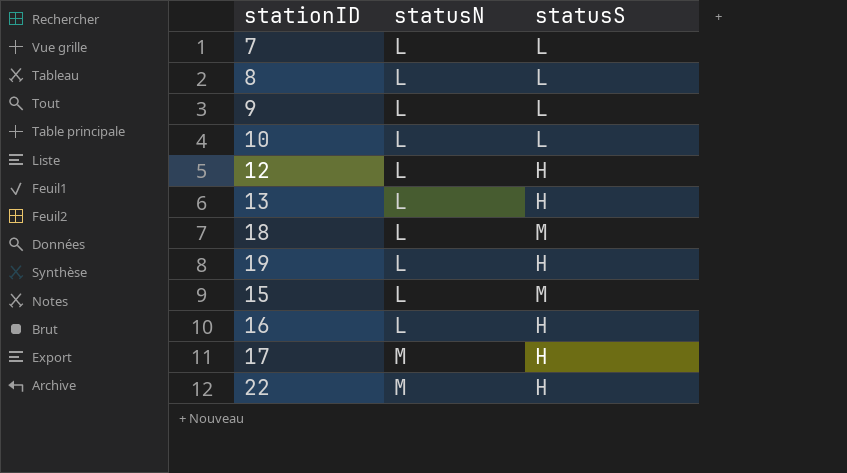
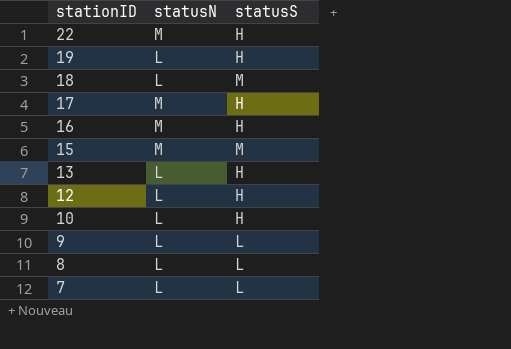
row order: statusN ascending -> stationID descending
16 | statusN: L -> M
15 | statusN: L -> M
10 | statusS: L -> H

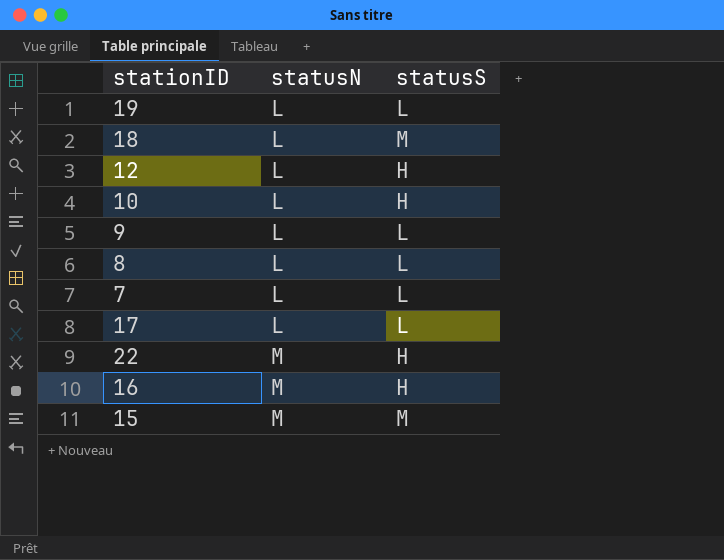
row order: stationID descending -> statusN ascending
row 13: L | H -> none
19 | statusS: H -> L
17 | statusN: M -> L
17 | statusS: H -> L

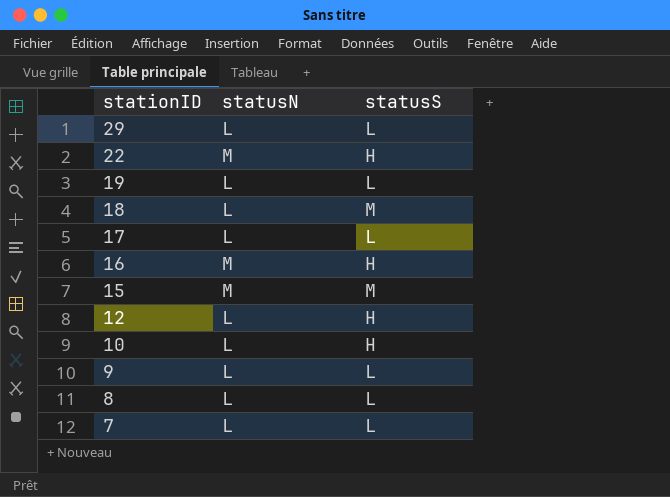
row order: statusN ascending -> stationID descending
row 29: none -> L | L

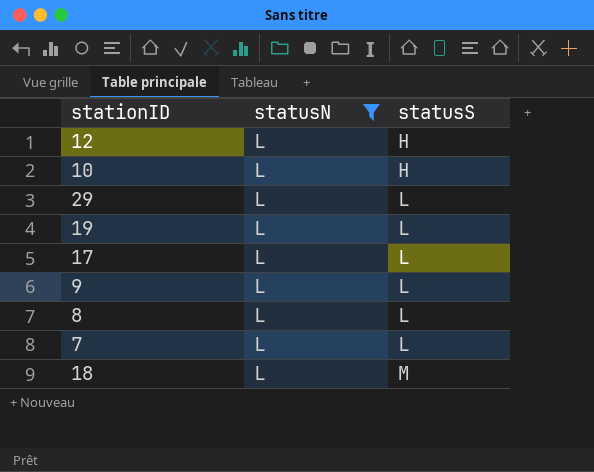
filter: none -> statusN = L
row order: stationID descending -> statusS ascending

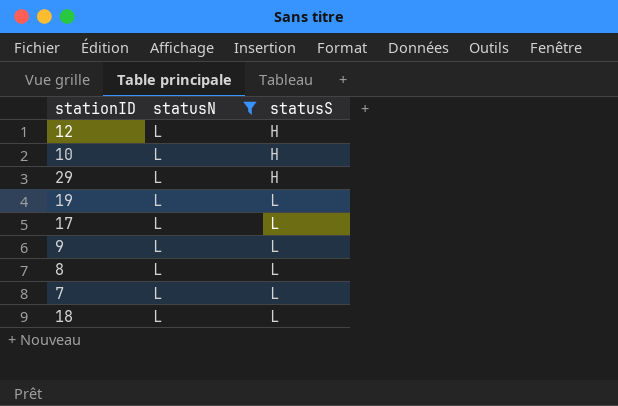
29 | statusS: L -> H
18 | statusS: M -> L

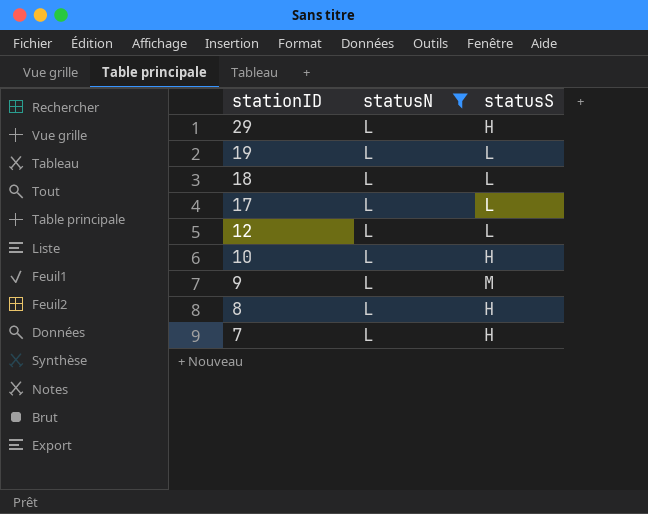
row order: statusS ascending -> stationID descending
12 | statusS: H -> L
9 | statusS: L -> M
8 | statusS: L -> H
7 | statusS: L -> H

